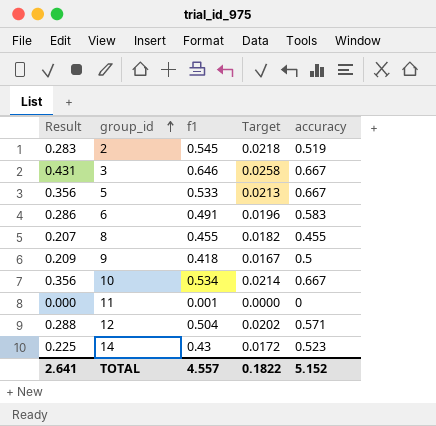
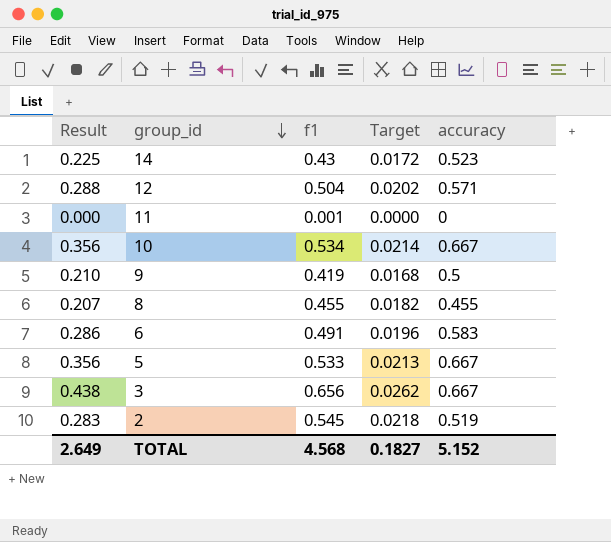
row order: group_id ascending -> group_id descending
9 | Result: 0.209 -> 0.210
9 | f1: 0.418 -> 0.419
9 | Target: 0.0167 -> 0.0168
3 | Result: 0.431 -> 0.438
3 | f1: 0.646 -> 0.656
3 | Target: 0.0258 -> 0.0262
TOTAL | Result: 2.641 -> 2.649
TOTAL | f1: 4.557 -> 4.568
TOTAL | Target: 0.1822 -> 0.1827

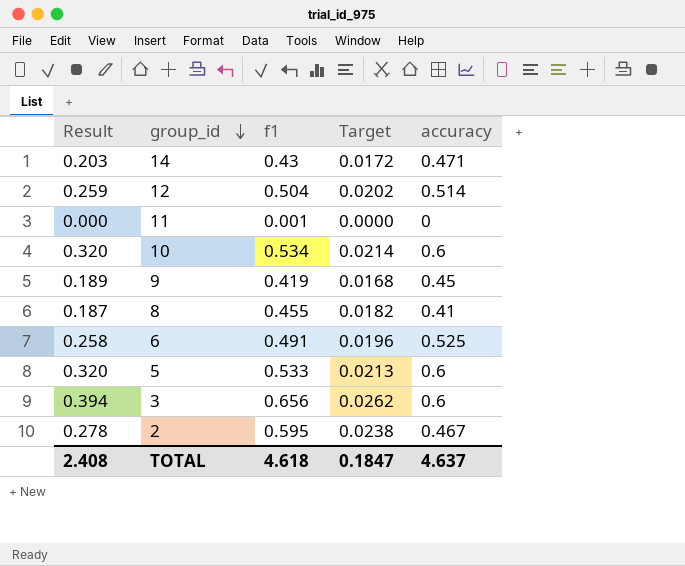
14 | Result: 0.225 -> 0.203
14 | accuracy: 0.523 -> 0.471
12 | Result: 0.288 -> 0.259
12 | accuracy: 0.571 -> 0.514
10 | Result: 0.356 -> 0.320
10 | accuracy: 0.667 -> 0.6
9 | Result: 0.210 -> 0.189
9 | accuracy: 0.5 -> 0.45
8 | Result: 0.207 -> 0.187
8 | accuracy: 0.455 -> 0.41
6 | Result: 0.286 -> 0.258
6 | accuracy: 0.583 -> 0.525
5 | Result: 0.356 -> 0.320
5 | accuracy: 0.667 -> 0.6
3 | Result: 0.438 -> 0.394
3 | accuracy: 0.667 -> 0.6
2 | Result: 0.283 -> 0.278
2 | f1: 0.545 -> 0.595
2 | Target: 0.0218 -> 0.0238
2 | accuracy: 0.519 -> 0.467
TOTAL | Result: 2.649 -> 2.408
TOTAL | f1: 4.568 -> 4.618
TOTAL | Target: 0.1827 -> 0.1847
TOTAL | accuracy: 5.152 -> 4.637

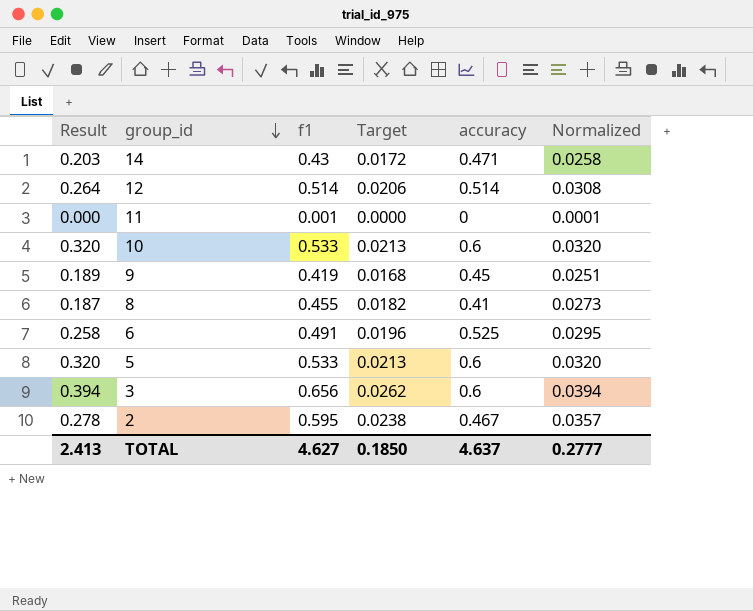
column Normalized | formula: none -> [f1] * 0.06
12 | Result: 0.259 -> 0.264
12 | f1: 0.504 -> 0.514
12 | Target: 0.0202 -> 0.0206
10 | f1: 0.534 -> 0.533
10 | Target: 0.0214 -> 0.0213
TOTAL | Result: 2.408 -> 2.413
TOTAL | f1: 4.618 -> 4.627
TOTAL | Target: 0.1847 -> 0.1850

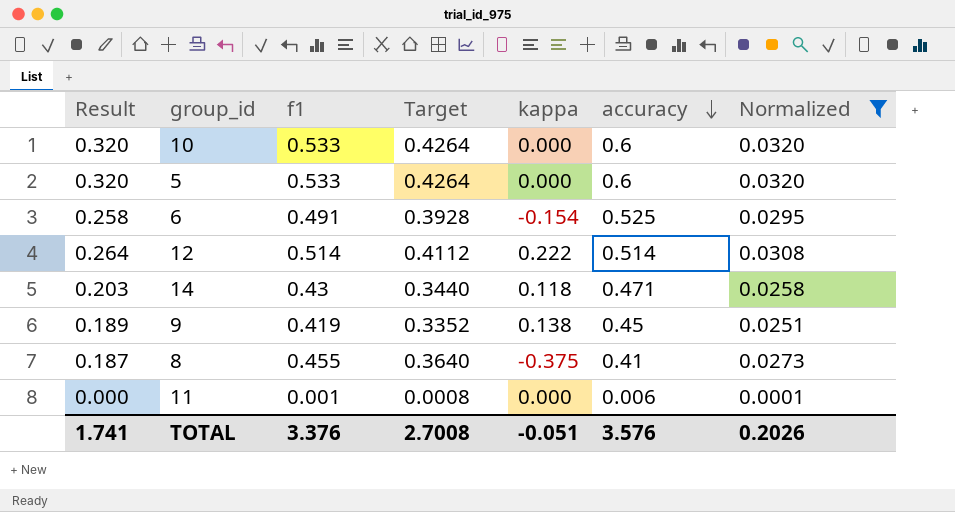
filter: none -> Normalized <= 0.0320
row order: group_id descending -> accuracy descending
column Target | formula: [f1] * 0.04 -> [f1] * 0.8
column kappa | position: none -> 5
11 | accuracy: 0 -> 0.006
TOTAL | Result: 2.413 -> 1.741
TOTAL | f1: 4.627 -> 3.376
TOTAL | Target: 0.1850 -> 2.7008
TOTAL | accuracy: 4.637 -> 3.576
TOTAL | Normalized: 0.2777 -> 0.2026

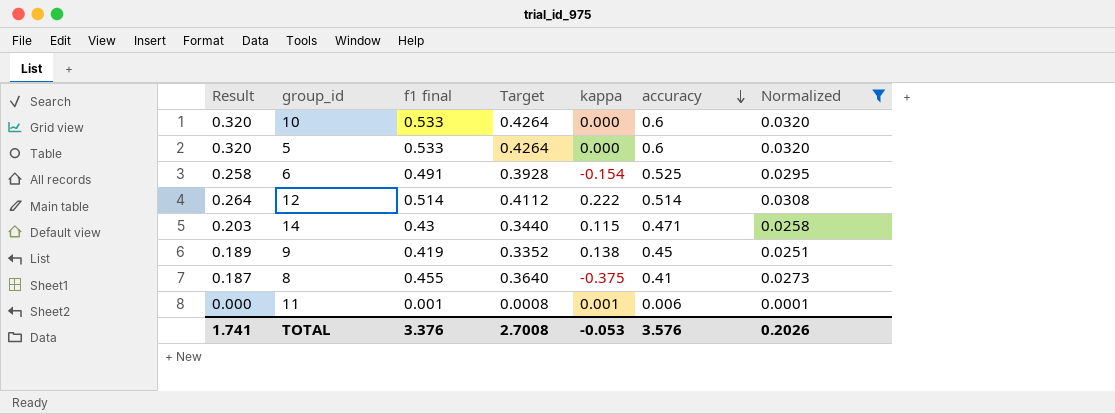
column name: f1 -> f1 final
14 | kappa: 0.118 -> 0.115
11 | kappa: 0.000 -> 0.001
TOTAL | kappa: -0.051 -> -0.053

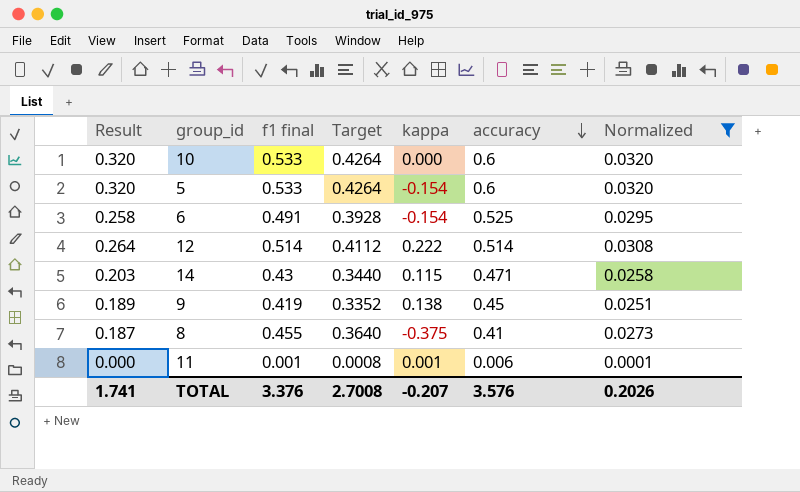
5 | kappa: 0.000 -> -0.154
TOTAL | kappa: -0.053 -> -0.207

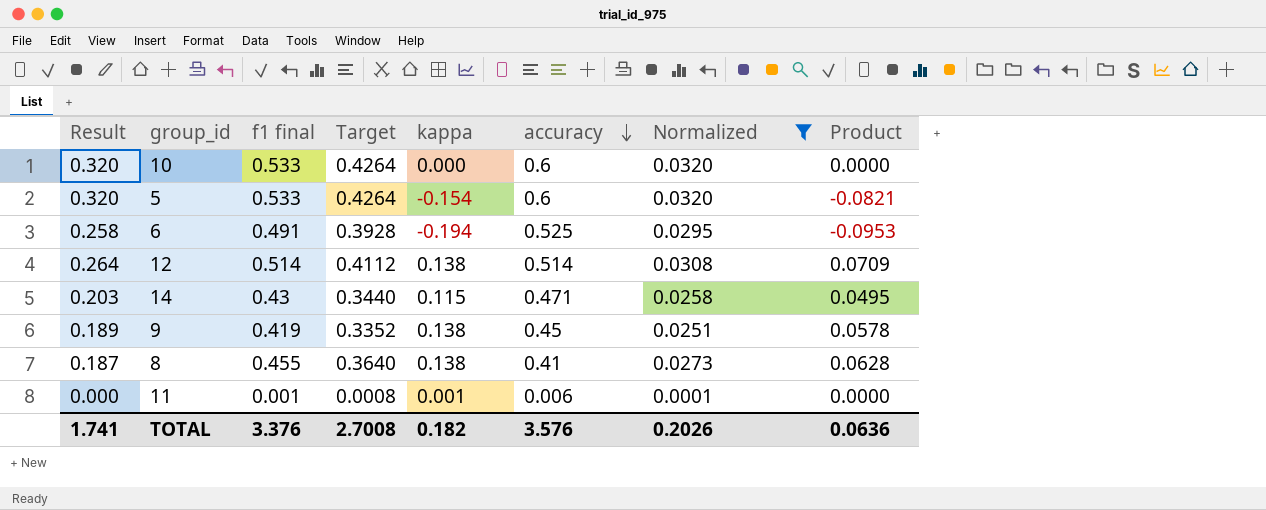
column Product | formula: none -> [f1 final] * [kappa]
6 | kappa: -0.154 -> -0.194
12 | kappa: 0.222 -> 0.138
8 | kappa: -0.375 -> 0.138
TOTAL | kappa: -0.207 -> 0.182

